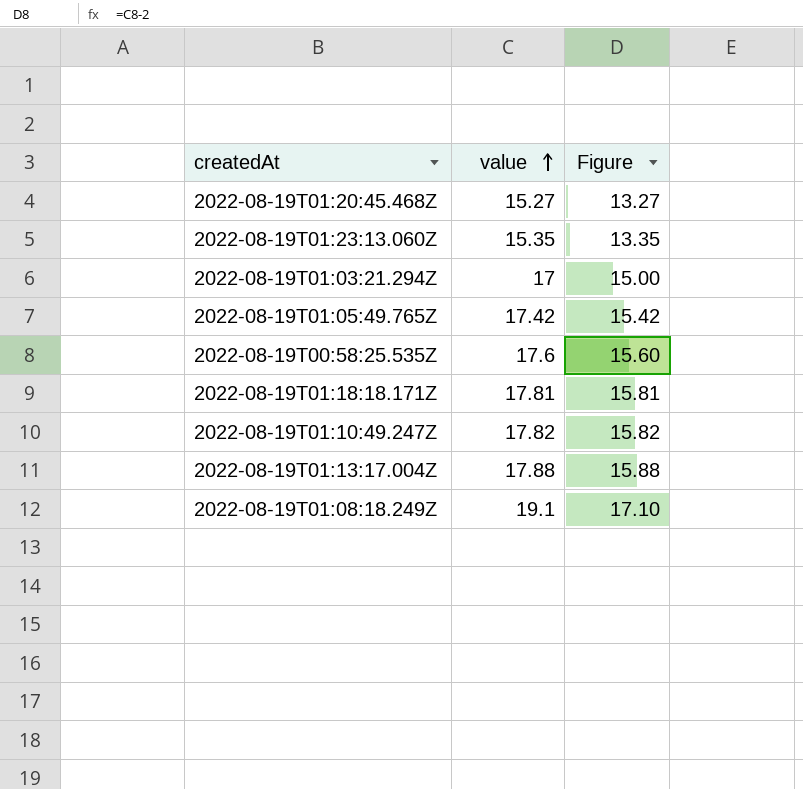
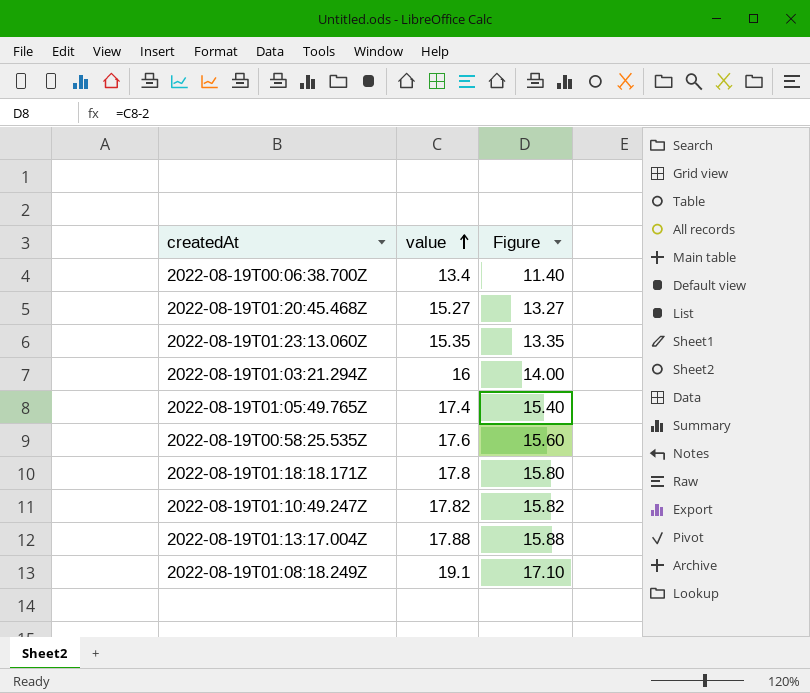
row 2022-08-19T00:06:38.700Z: none -> 13.4 | 11.40
2022-08-19T01:03:21.294Z | value: 17 -> 16
2022-08-19T01:03:21.294Z | Figure: 15.00 -> 14.00
2022-08-19T01:05:49.765Z | value: 17.42 -> 17.4
2022-08-19T01:05:49.765Z | Figure: 15.42 -> 15.40
2022-08-19T01:18:18.171Z | value: 17.81 -> 17.8
2022-08-19T01:18:18.171Z | Figure: 15.81 -> 15.80

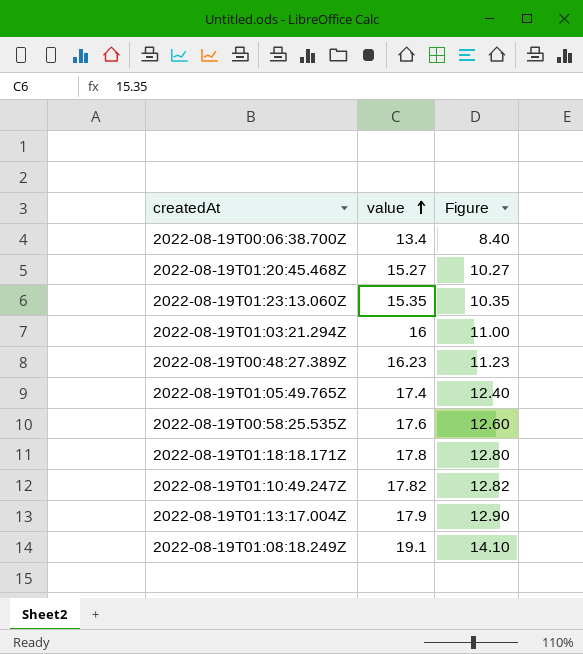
column Figure | formula: [value] - 2 -> [value] - 5
row 2022-08-19T00:48:27.389Z: none -> 16.23 | 11.23
2022-08-19T01:13:17.004Z | value: 17.88 -> 17.9

